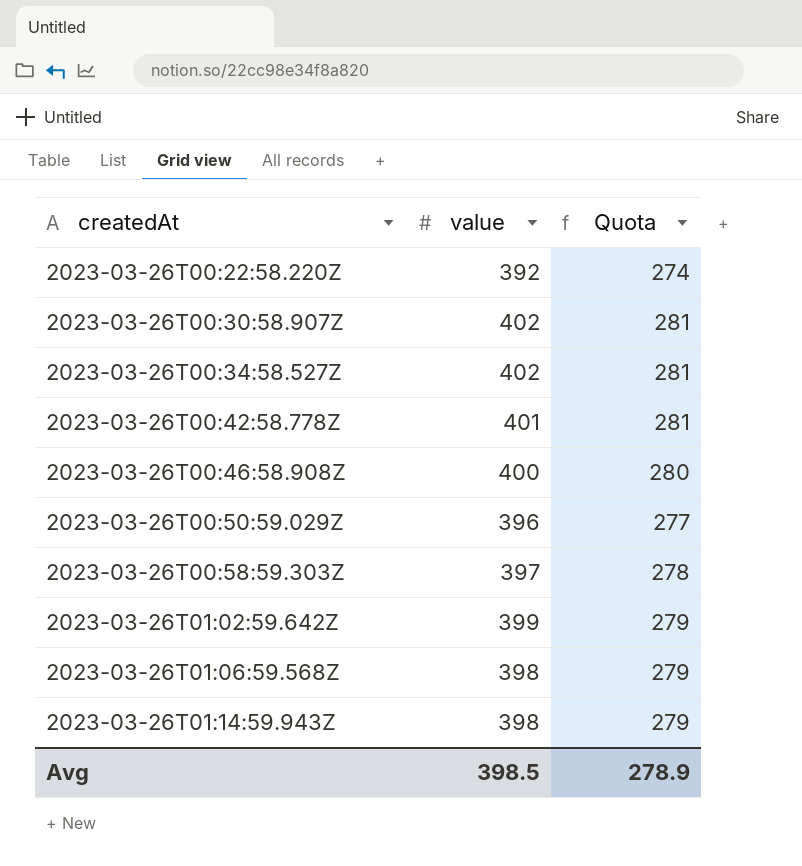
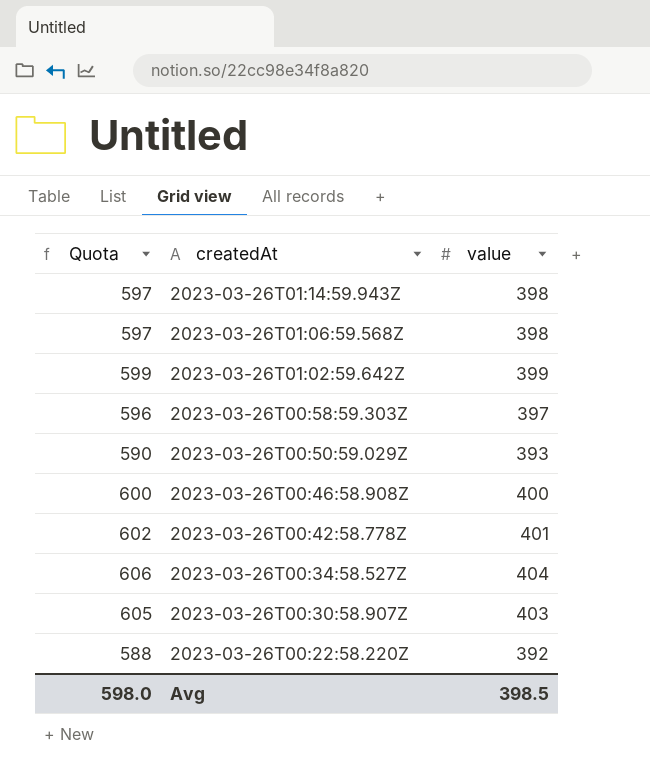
row order: createdAt ascending -> createdAt descending
column Quota | formula: [value] * 0.7 -> [value] * 1.5
column Quota | position: 3 -> 1
2023-03-26T00:50:59.029Z | value: 396 -> 393
2023-03-26T00:34:58.527Z | value: 402 -> 404
2023-03-26T00:30:58.907Z | value: 402 -> 403
Avg | Quota: 278.9 -> 598.0

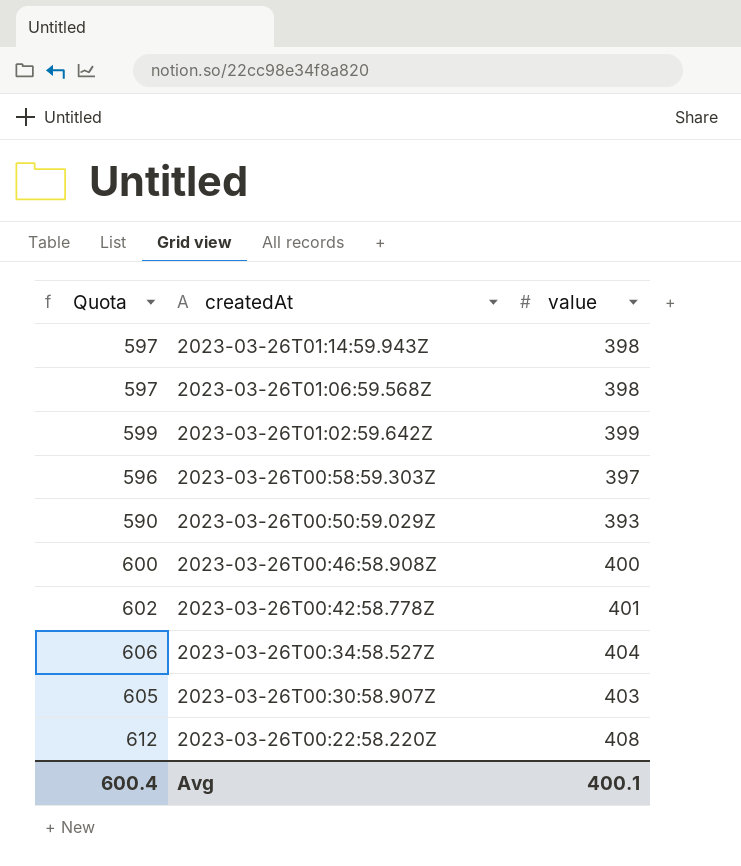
2023-03-26T00:22:58.220Z | Quota: 588 -> 612
2023-03-26T00:22:58.220Z | value: 392 -> 408
Avg | Quota: 598.0 -> 600.4
Avg | value: 398.5 -> 400.1

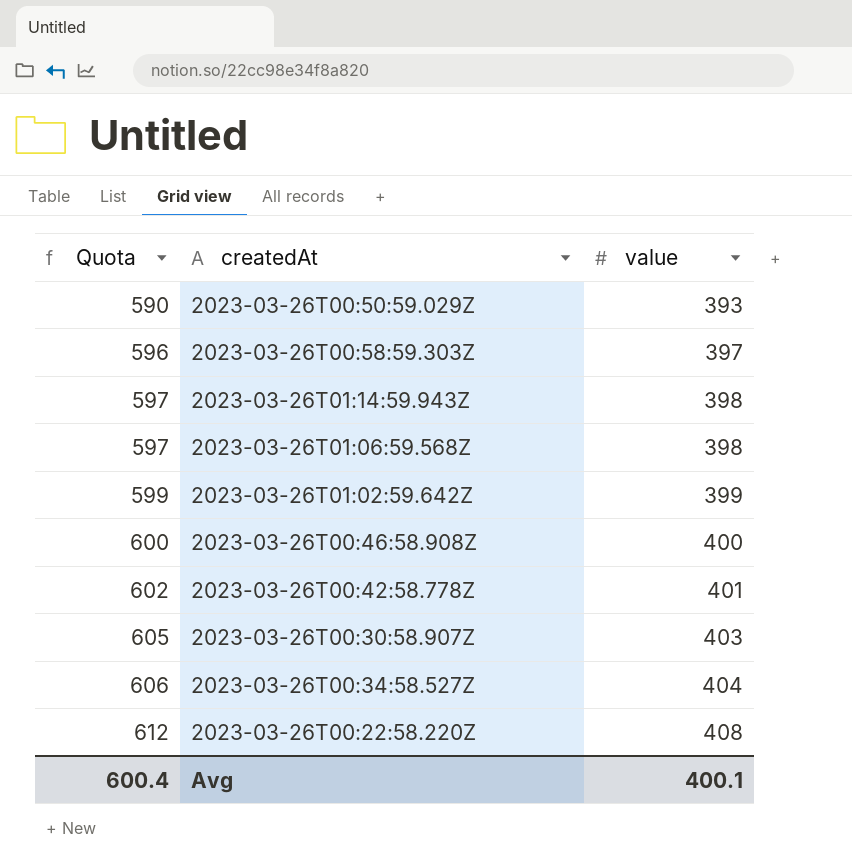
row order: createdAt descending -> Quota ascending

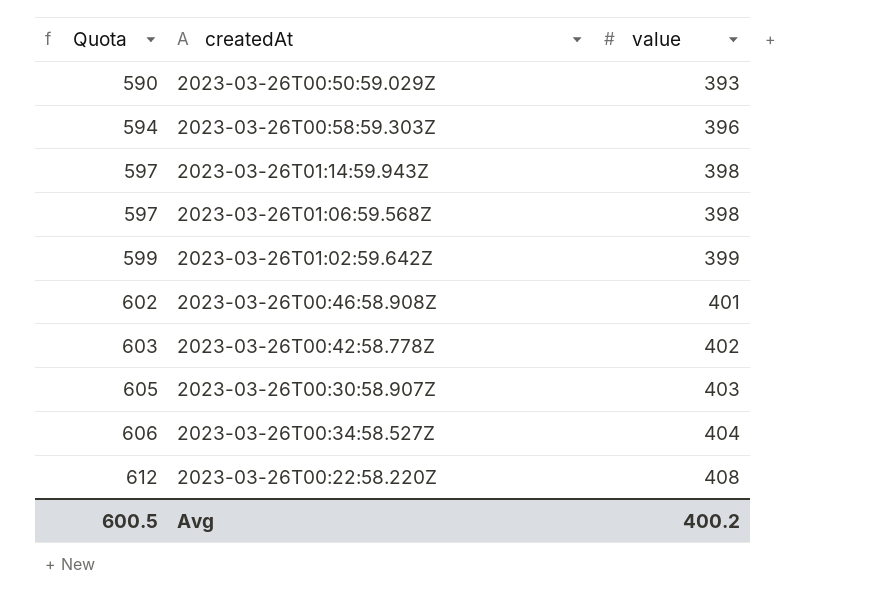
2023-03-26T00:58:59.303Z | Quota: 596 -> 594
2023-03-26T00:58:59.303Z | value: 397 -> 396
2023-03-26T00:46:58.908Z | Quota: 600 -> 602
2023-03-26T00:46:58.908Z | value: 400 -> 401
2023-03-26T00:42:58.778Z | Quota: 602 -> 603
2023-03-26T00:42:58.778Z | value: 401 -> 402
Avg | Quota: 600.4 -> 600.5
Avg | value: 400.1 -> 400.2

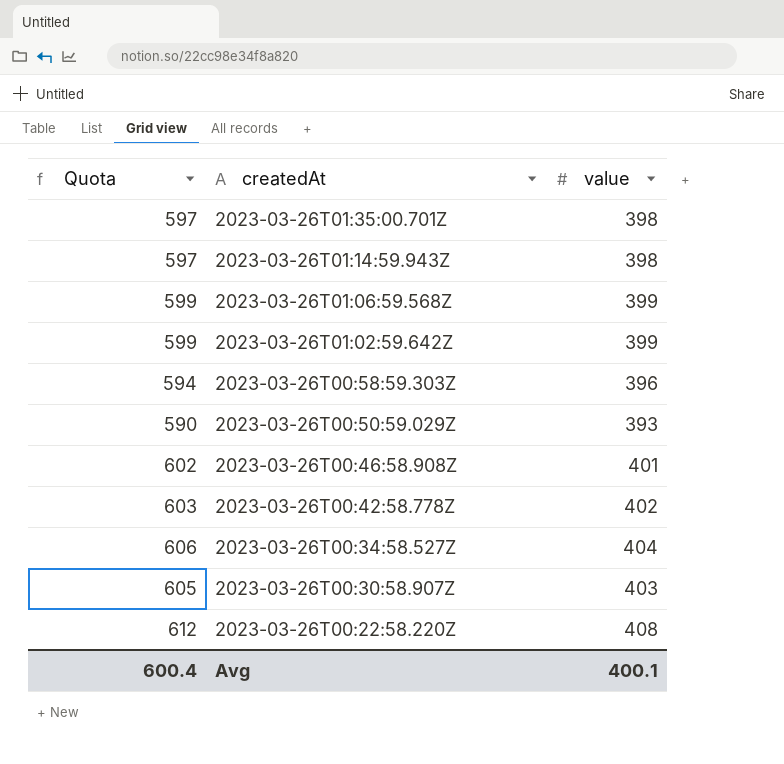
row order: Quota ascending -> createdAt descending
row 2023-03-26T01:35:00.701Z: none -> 597 | 398
2023-03-26T01:06:59.568Z | Quota: 597 -> 599
2023-03-26T01:06:59.568Z | value: 398 -> 399
Avg | Quota: 600.5 -> 600.4
Avg | value: 400.2 -> 400.1

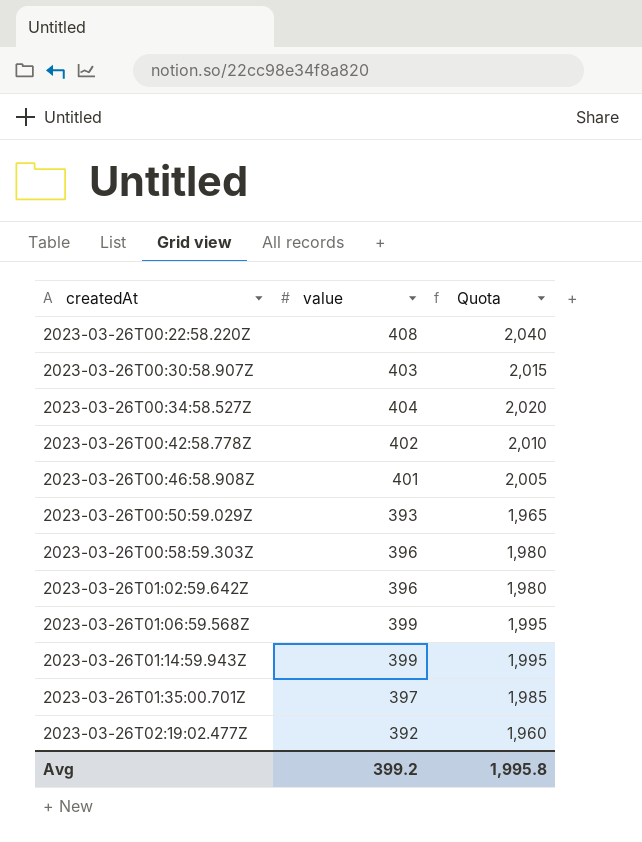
row order: createdAt descending -> createdAt ascending
column Quota | formula: [value] * 1.5 -> [value] * 5
column Quota | position: 1 -> 3
2023-03-26T01:02:59.642Z | value: 399 -> 396
2023-03-26T01:14:59.943Z | value: 398 -> 399
2023-03-26T01:35:00.701Z | value: 398 -> 397
row 2023-03-26T02:19:02.477Z: none -> 392 | 1,960
Avg | value: 400.1 -> 399.2
Avg | Quota: 600.4 -> 1,995.8

